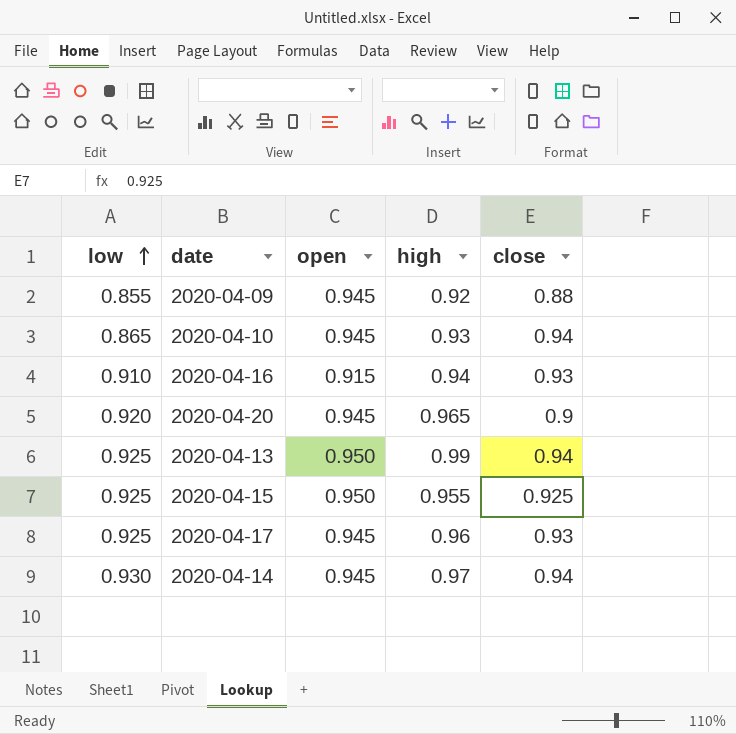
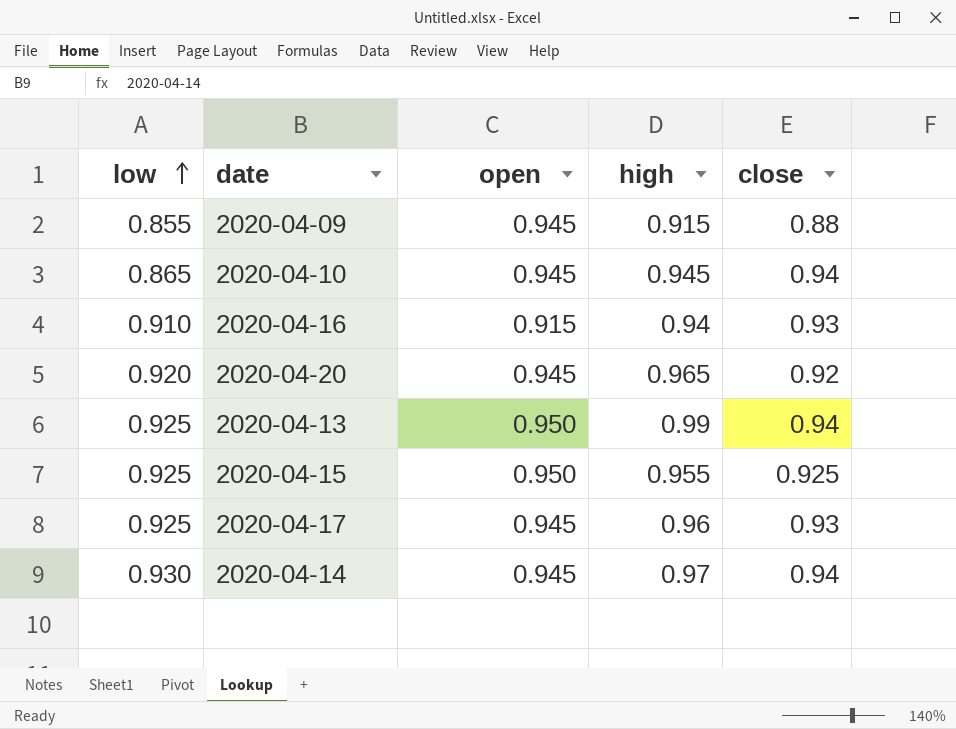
2020-04-09 | high: 0.92 -> 0.915
2020-04-10 | high: 0.93 -> 0.945
2020-04-20 | close: 0.9 -> 0.92

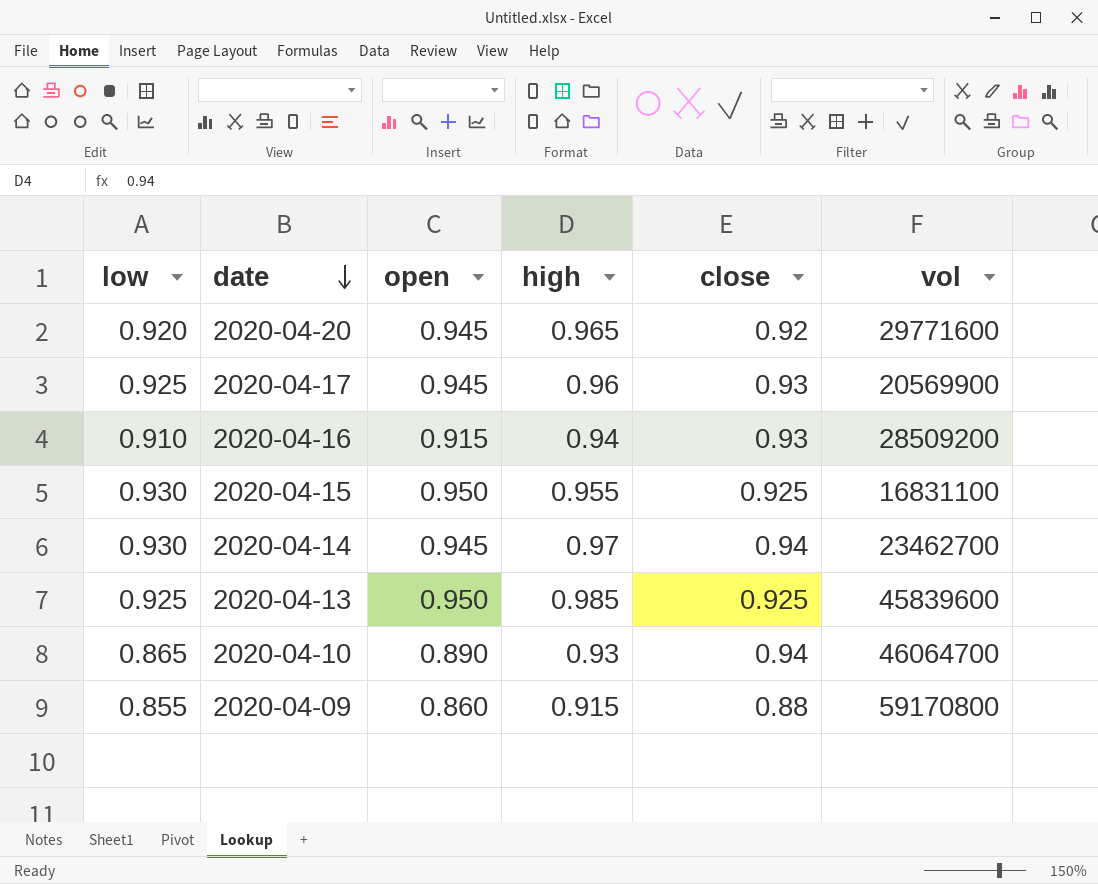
row order: low ascending -> date descending
column vol | position: none -> 6
2020-04-15 | low: 0.925 -> 0.930
2020-04-13 | high: 0.99 -> 0.985
2020-04-13 | close: 0.94 -> 0.925
2020-04-10 | open: 0.945 -> 0.890
2020-04-10 | high: 0.945 -> 0.93
2020-04-09 | open: 0.945 -> 0.860

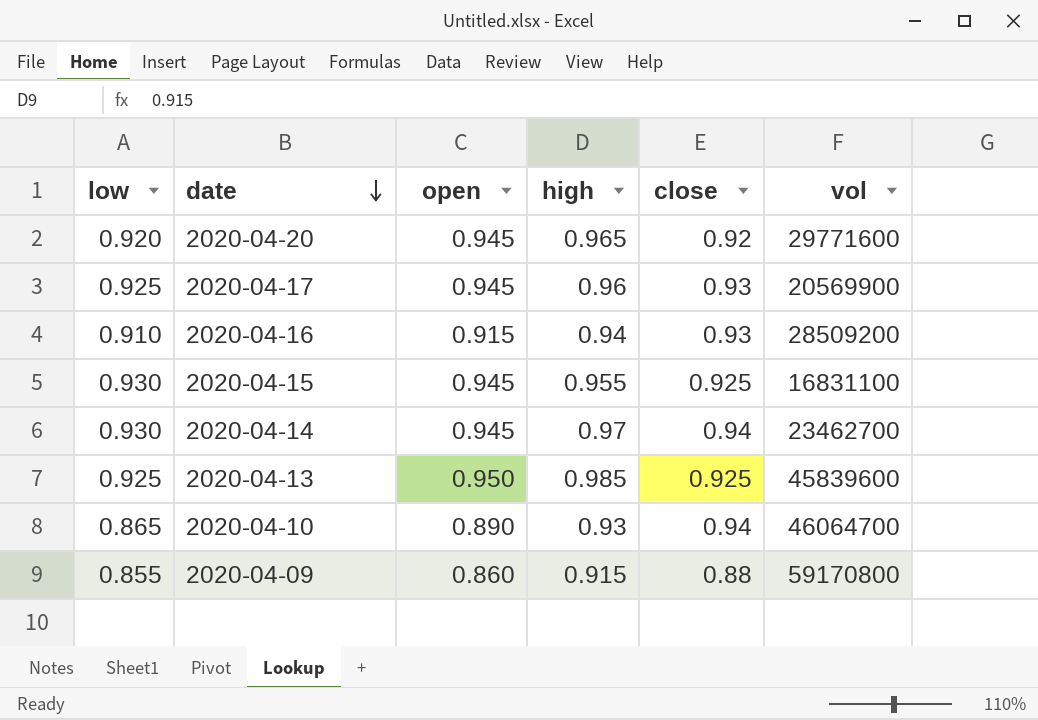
2020-04-15 | open: 0.950 -> 0.945

